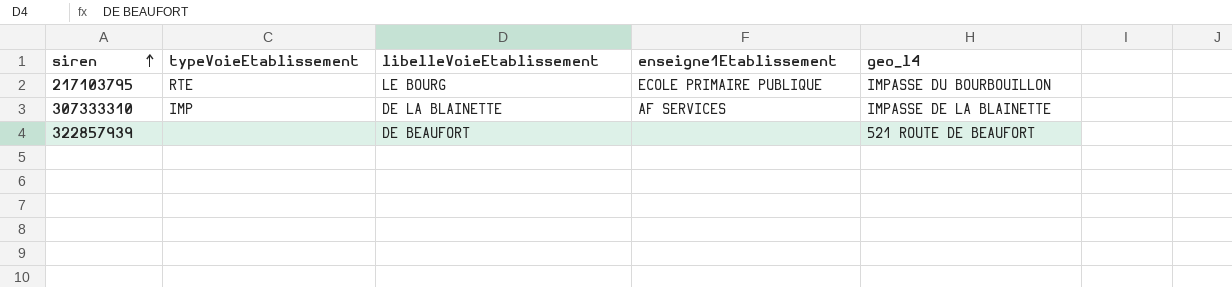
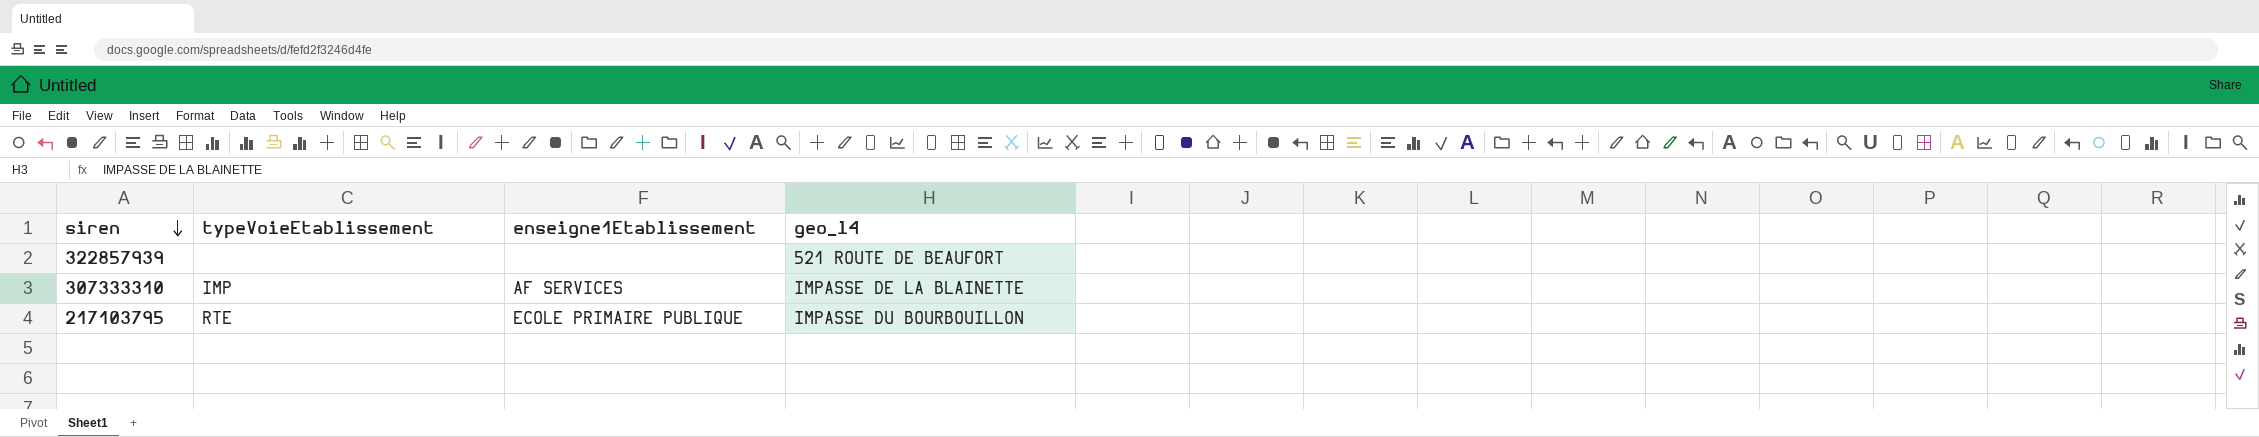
row order: siren ascending -> siren descending
column libelleVoieEtablissement | position: 3 -> none

